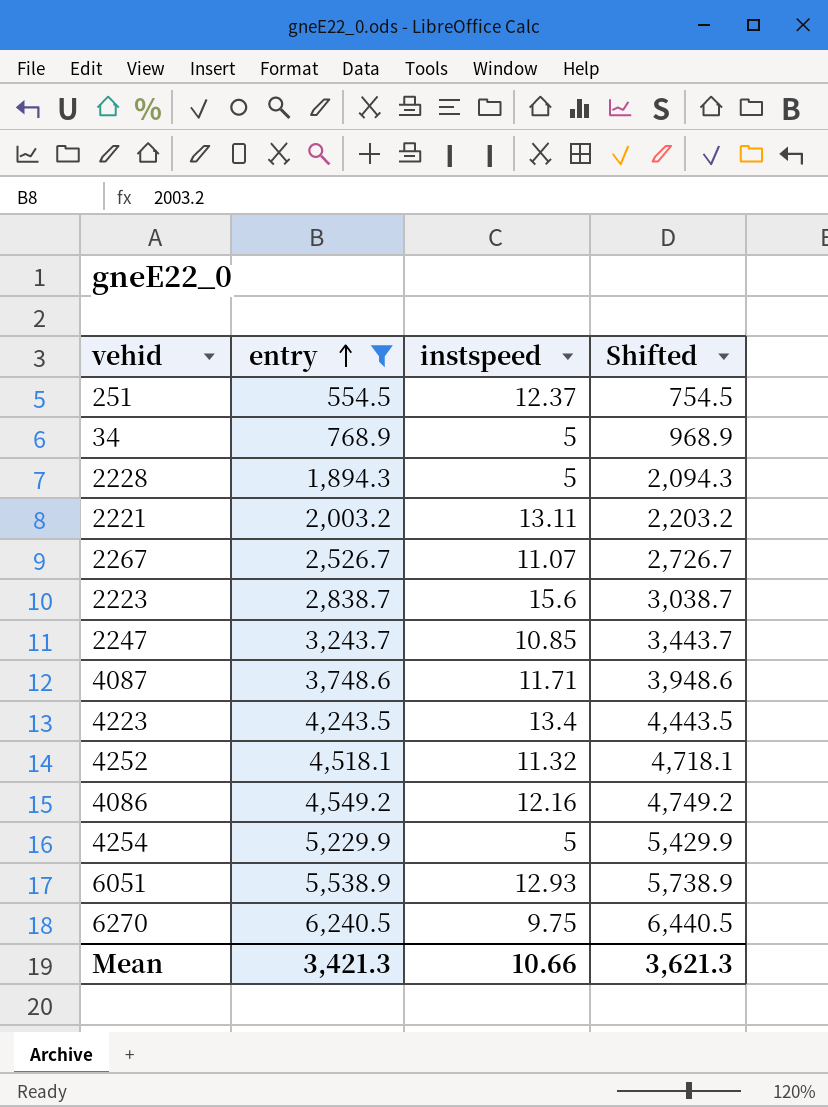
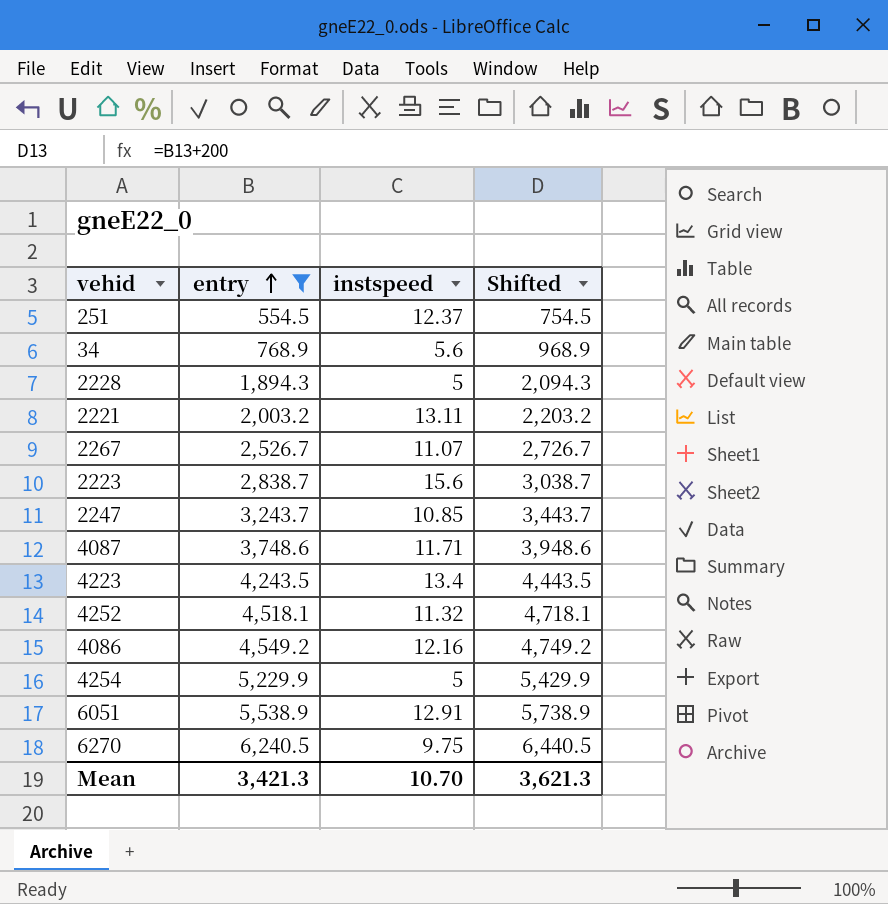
34 | instspeed: 5 -> 5.6
6051 | instspeed: 12.93 -> 12.91
Mean | instspeed: 10.66 -> 10.70

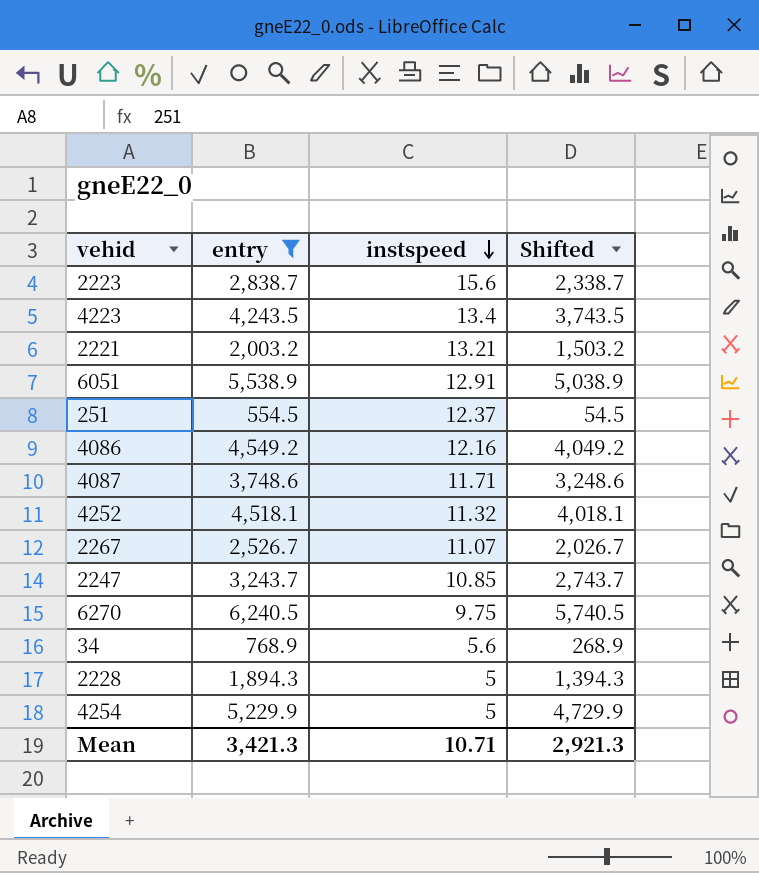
row order: entry ascending -> instspeed descending
column Shifted | formula: [entry] + 200 -> [entry] - 500
2221 | instspeed: 13.11 -> 13.21
Mean | instspeed: 10.70 -> 10.71
Mean | Shifted: 3,621.3 -> 2,921.3

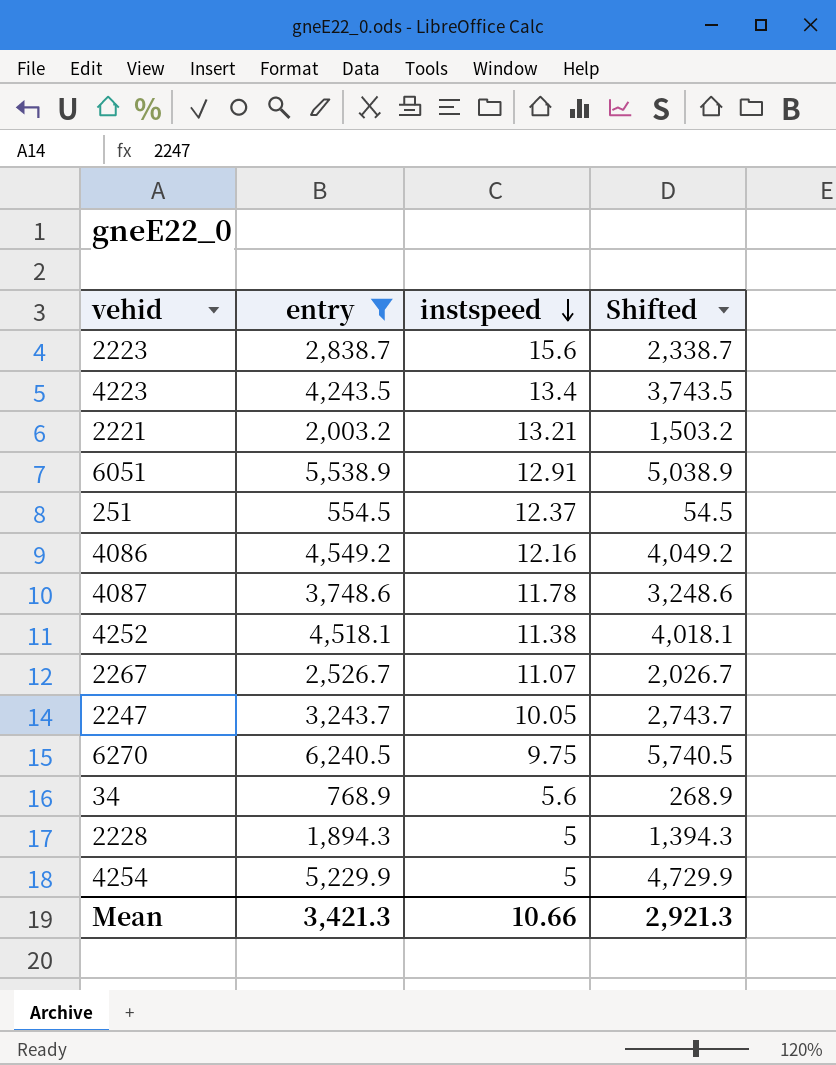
4087 | instspeed: 11.71 -> 11.78
4252 | instspeed: 11.32 -> 11.38
2247 | instspeed: 10.85 -> 10.05
Mean | instspeed: 10.71 -> 10.66

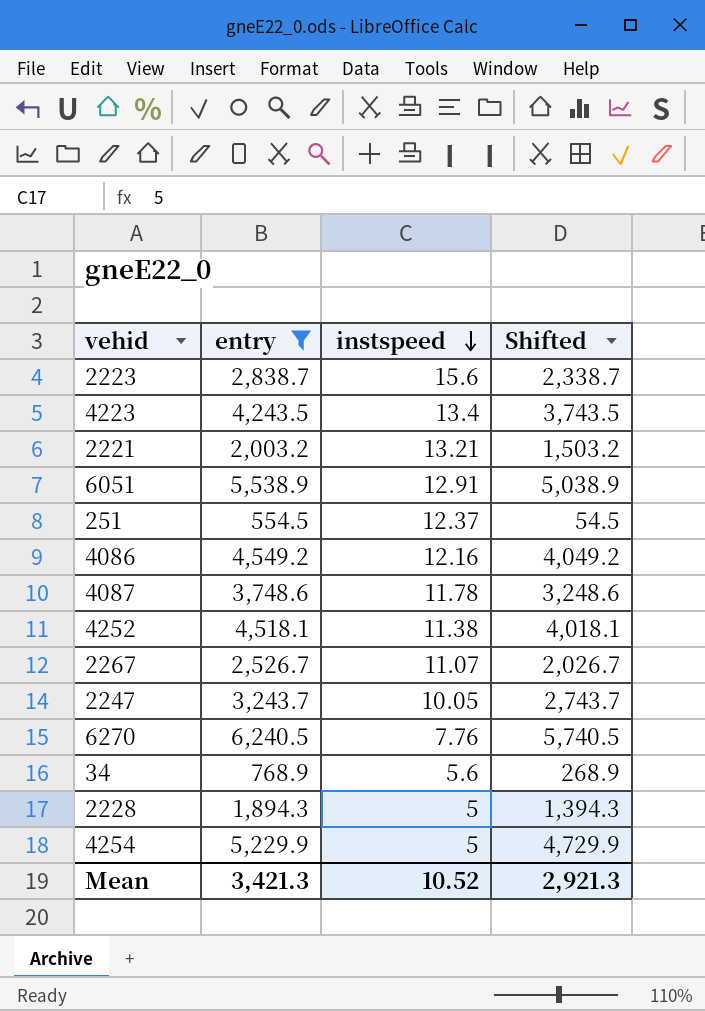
6270 | instspeed: 9.75 -> 7.76
Mean | instspeed: 10.66 -> 10.52

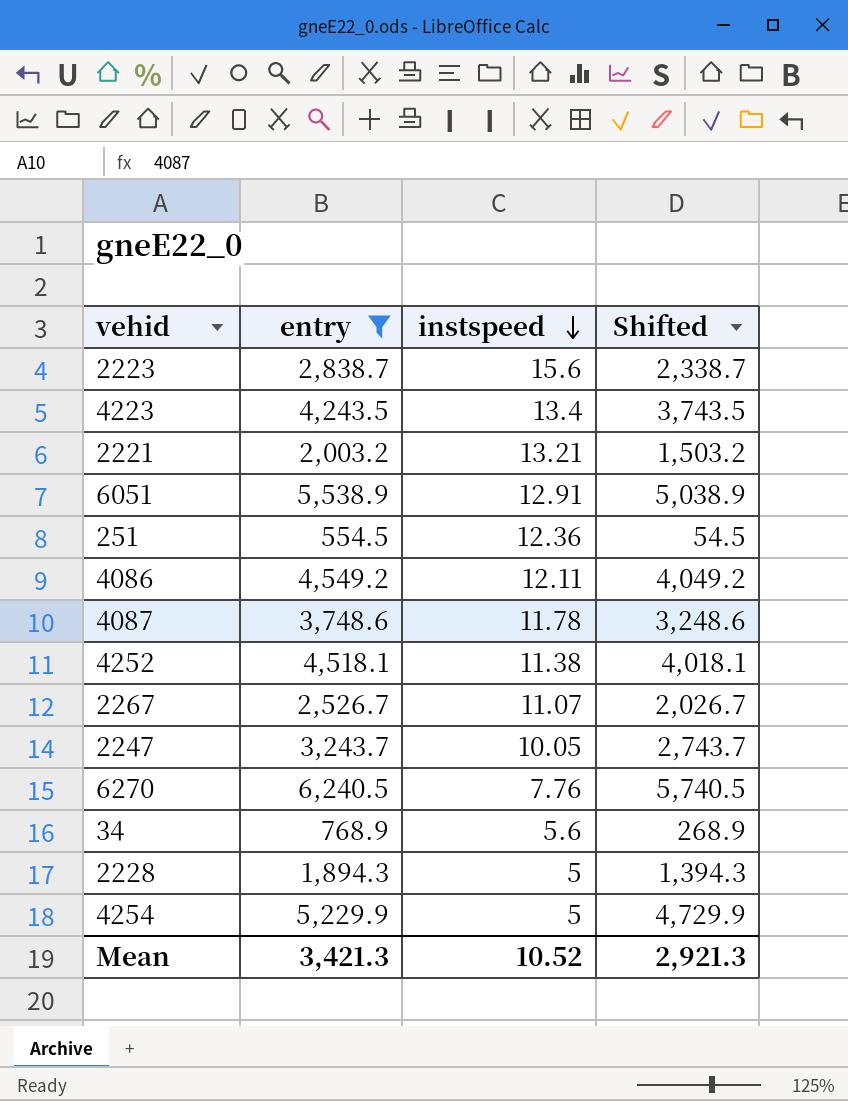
251 | instspeed: 12.37 -> 12.36
4086 | instspeed: 12.16 -> 12.11

